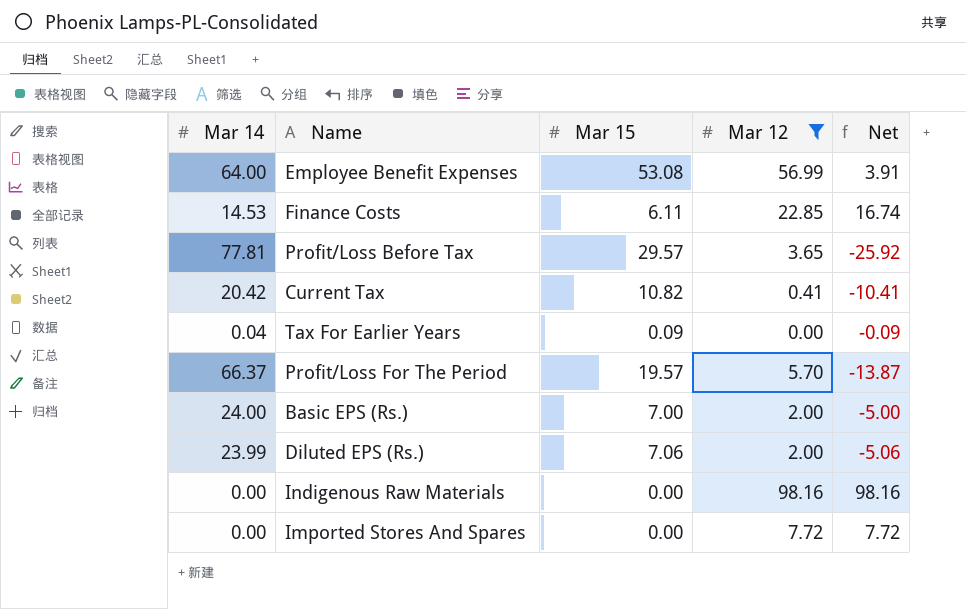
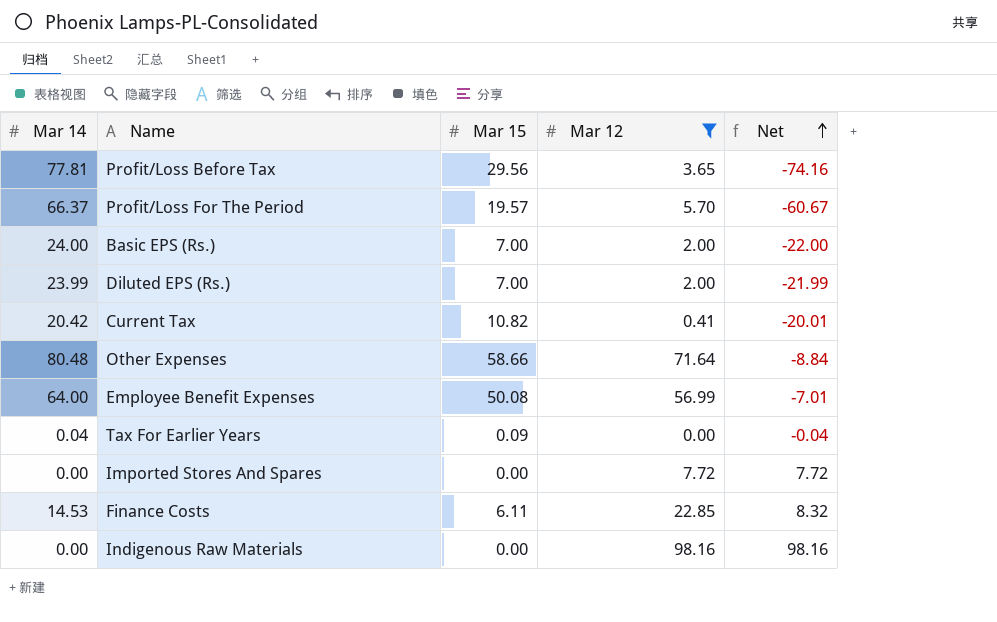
row order: none -> Net ascending
column Net | formula: [Mar 12] - [Mar 15] -> [Mar 12] - [Mar 14]
Profit/Loss Before Tax | Mar 15: 29.57 -> 29.56
Diluted EPS (Rs.) | Mar 15: 7.06 -> 7.00
row Other Expenses: none -> 80.48 | 58.66 | 71.64 | -8.84
Employee Benefit Expenses | Mar 15: 53.08 -> 50.08

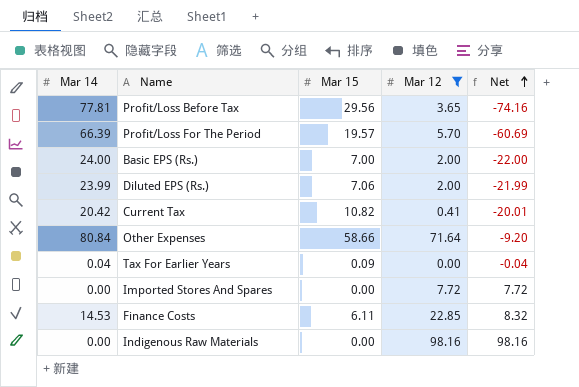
row Employee Benefit Expenses: 64.00 | 50.08 | 56.99 | -7.01 -> none
Profit/Loss For The Period | Mar 14: 66.37 -> 66.39
Profit/Loss For The Period | Net: -60.67 -> -60.69
Diluted EPS (Rs.) | Mar 15: 7.00 -> 7.06
Other Expenses | Mar 14: 80.48 -> 80.84
Other Expenses | Net: -8.84 -> -9.20

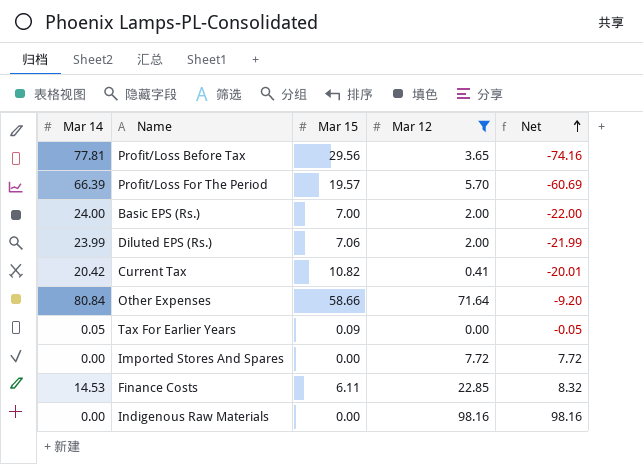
Tax For Earlier Years | Mar 14: 0.04 -> 0.05
Tax For Earlier Years | Net: -0.04 -> -0.05

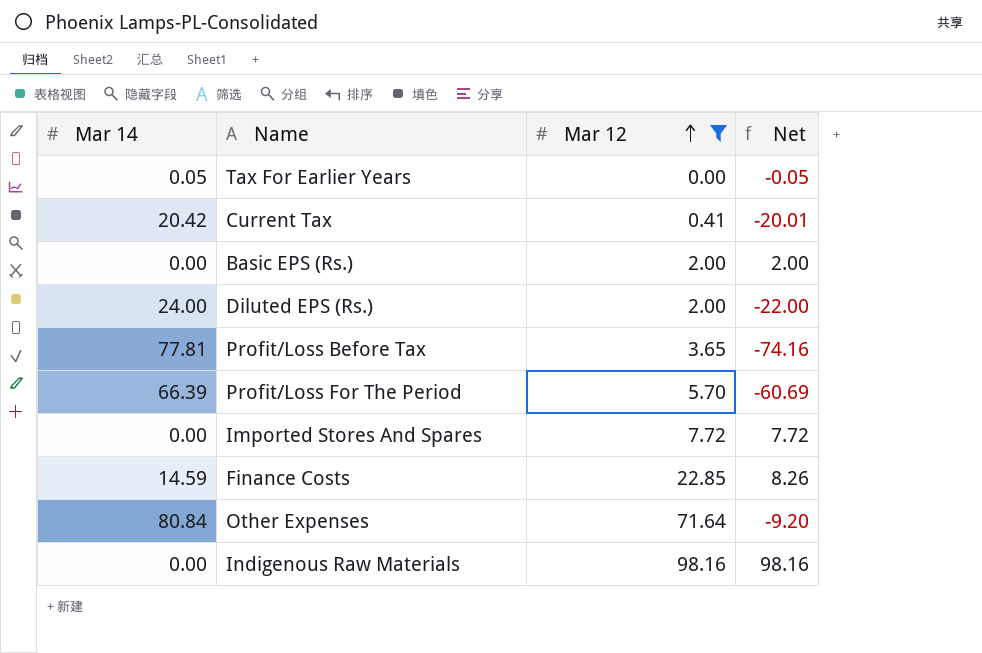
row order: Net ascending -> Mar 12 ascending
column Mar 15 | position: 3 -> none
Basic EPS (Rs.) | Mar 14: 24.00 -> 0.00
Basic EPS (Rs.) | Net: -22.00 -> 2.00
Diluted EPS (Rs.) | Mar 14: 23.99 -> 24.00
Diluted EPS (Rs.) | Net: -21.99 -> -22.00
Finance Costs | Mar 14: 14.53 -> 14.59
Finance Costs | Net: 8.32 -> 8.26

